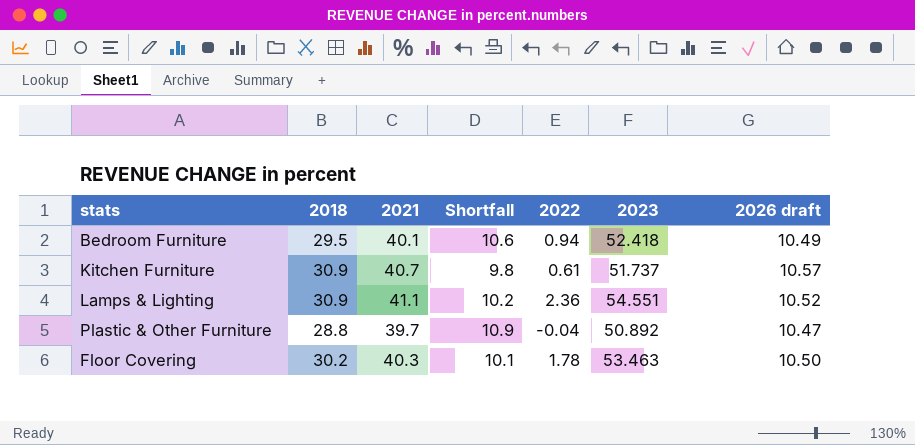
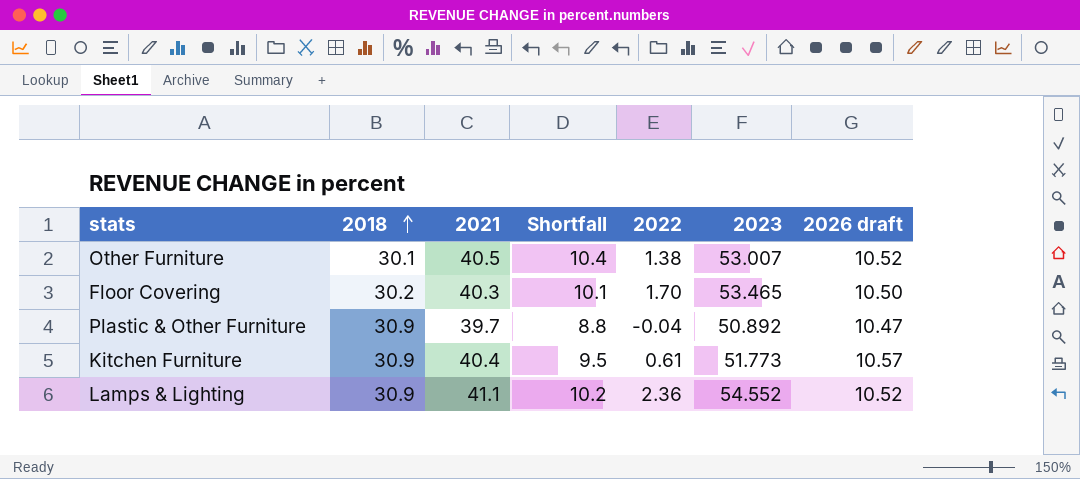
row order: none -> 2018 ascending
row Bedroom Furniture: 29.5 | 40.1 | 10.6 | 0.94 | 52.418 | 10.49 -> none
row Other Furniture: none -> 30.1 | 40.5 | 10.4 | 1.38 | 53.007 | 10.52
Floor Covering | 2022: 1.78 -> 1.70
Floor Covering | 2023: 53.463 -> 53.465
Plastic & Other Furniture | 2018: 28.8 -> 30.9
Plastic & Other Furniture | Shortfall: 10.9 -> 8.8
Kitchen Furniture | 2021: 40.7 -> 40.4
Kitchen Furniture | Shortfall: 9.8 -> 9.5
Kitchen Furniture | 2023: 51.737 -> 51.773
Lamps & Lighting | 2023: 54.551 -> 54.552

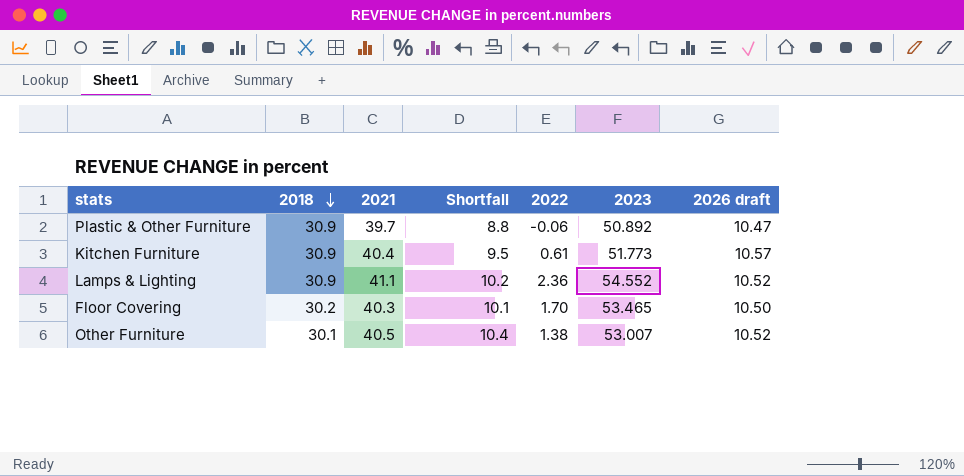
row order: 2018 ascending -> 2018 descending
Plastic & Other Furniture | 2022: -0.04 -> -0.06

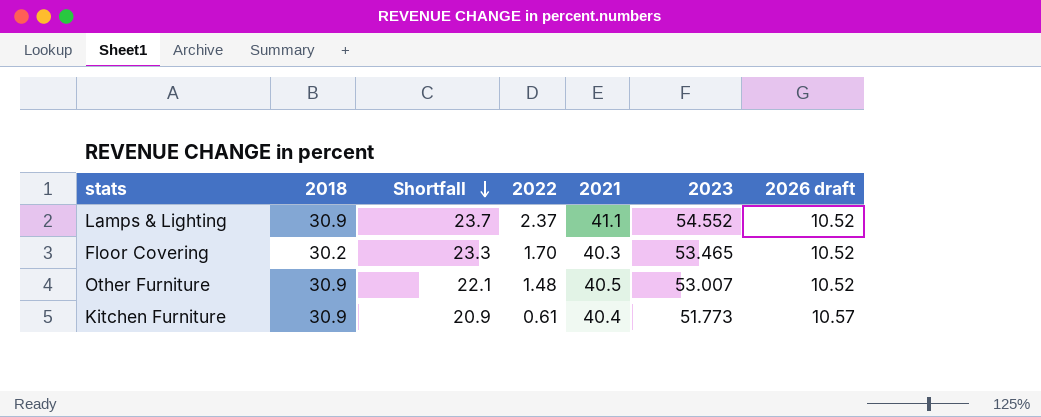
row order: 2018 descending -> Shortfall descending
column Shortfall | formula: [2021] - [2018] -> [2023] - [2018]
column 2021 | position: 3 -> 5
row Plastic & Other Furniture: 30.9 | 39.7 | 8.8 | -0.06 | 50.892 | 10.47 -> none
Lamps & Lighting | 2022: 2.36 -> 2.37
Floor Covering | 2026 draft: 10.50 -> 10.52
Other Furniture | 2018: 30.1 -> 30.9
Other Furniture | 2022: 1.38 -> 1.48

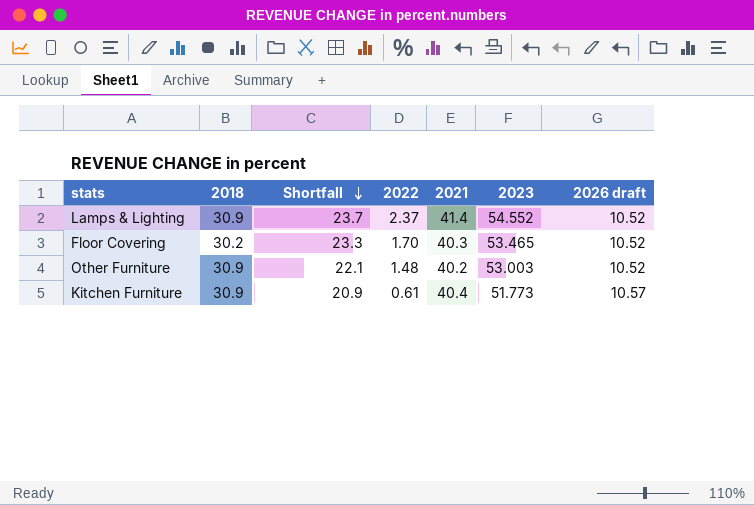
Lamps & Lighting | 2021: 41.1 -> 41.4
Other Furniture | 2021: 40.5 -> 40.2
Other Furniture | 2023: 53.007 -> 53.003

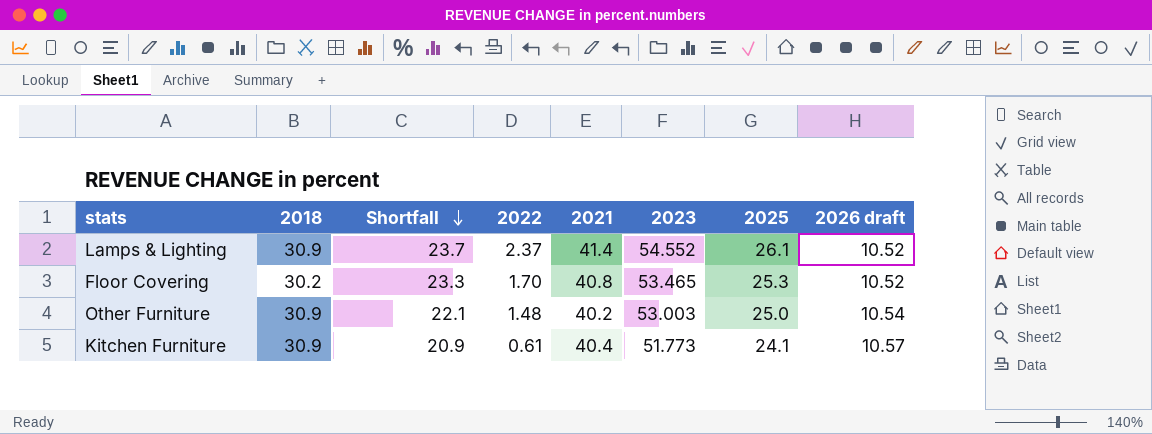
column 2025 | position: none -> 7
Floor Covering | 2021: 40.3 -> 40.8
Other Furniture | 2026 draft: 10.52 -> 10.54

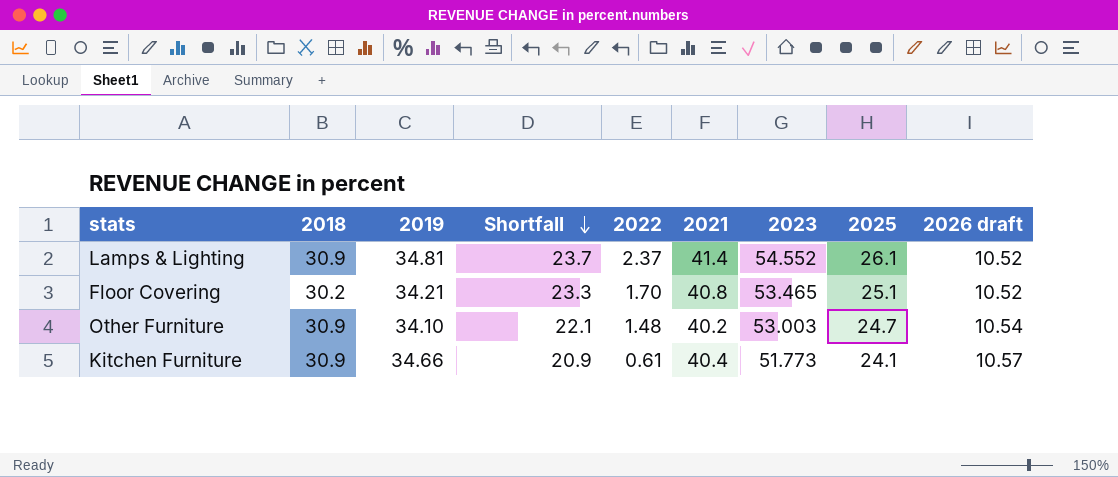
column 2019 | position: none -> 3
Floor Covering | 2025: 25.3 -> 25.1
Other Furniture | 2025: 25.0 -> 24.7

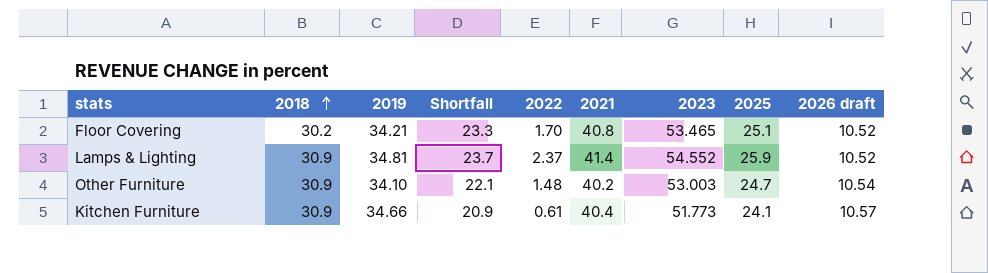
row order: Shortfall descending -> 2018 ascending
Lamps & Lighting | 2025: 26.1 -> 25.9

